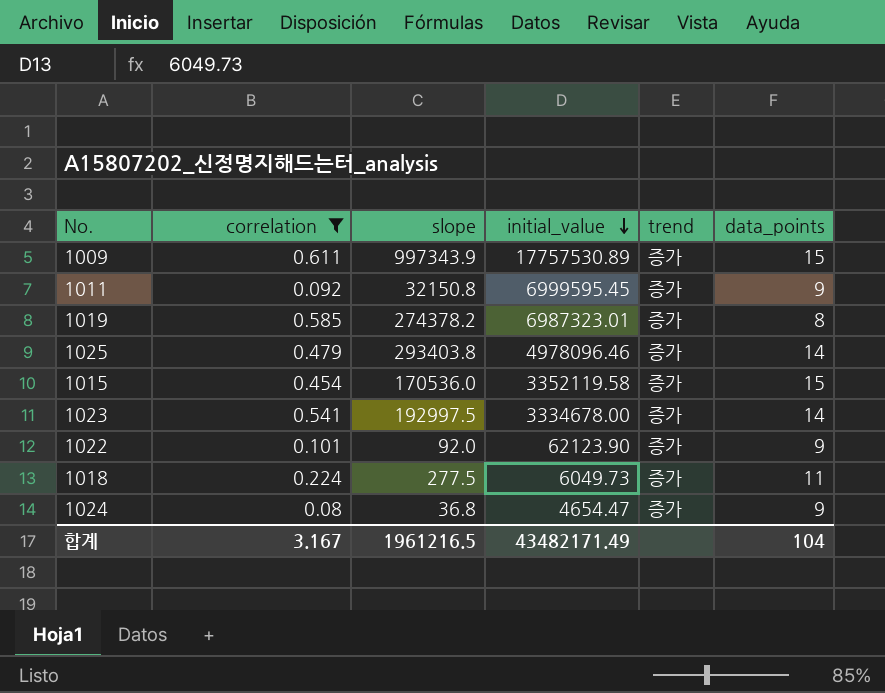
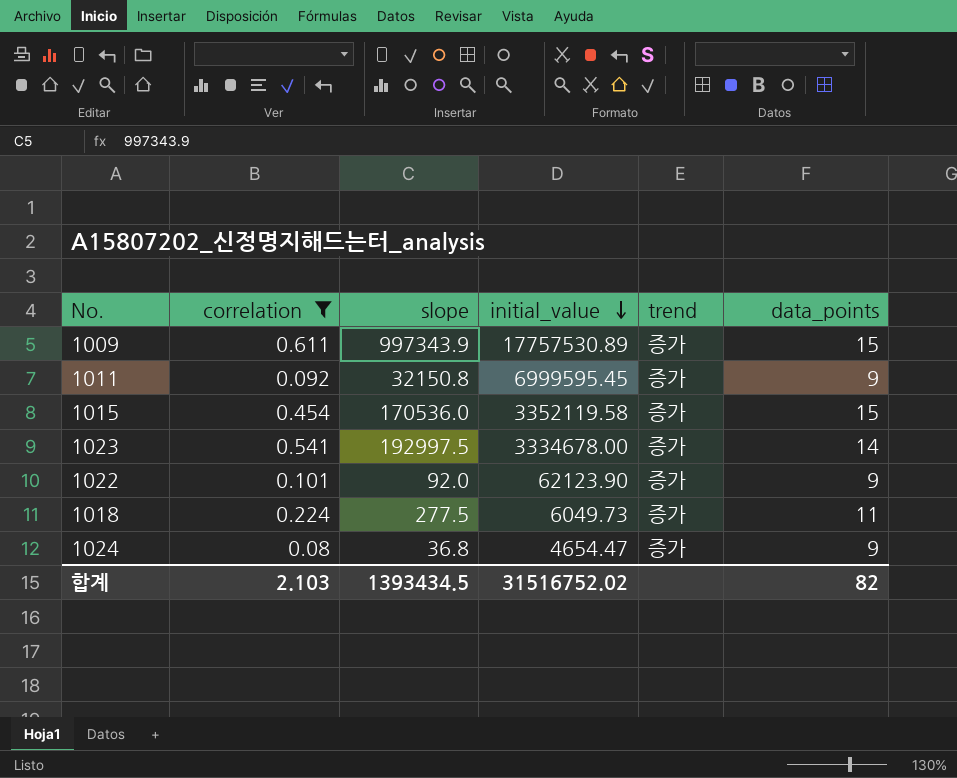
row 1019: 0.585 | 274378.2 | 6987323.01 | 증가 | 8 -> none
row 1025: 0.479 | 293403.8 | 4978096.46 | 증가 | 14 -> none
합계 | correlation: 3.167 -> 2.103
합계 | slope: 1961216.5 -> 1393434.5
합계 | initial_value: 43482171.49 -> 31516752.02
합계 | data_points: 104 -> 82

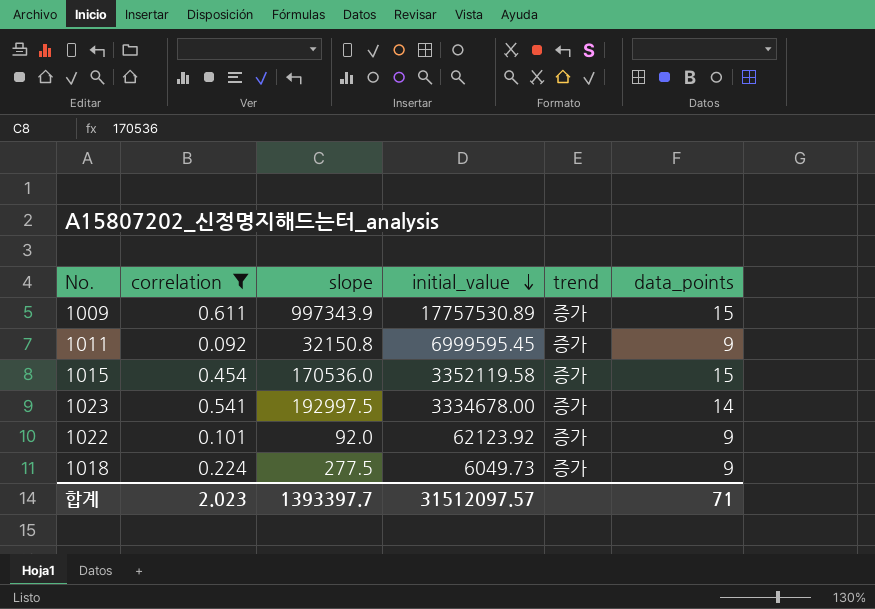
row 1024: 0.08 | 36.8 | 4654.47 | 증가 | 9 -> none
1022 | initial_value: 62123.90 -> 62123.92
1018 | data_points: 11 -> 9
합계 | correlation: 2.103 -> 2.023
합계 | slope: 1393434.5 -> 1393397.7
합계 | initial_value: 31516752.02 -> 31512097.57
합계 | data_points: 82 -> 71

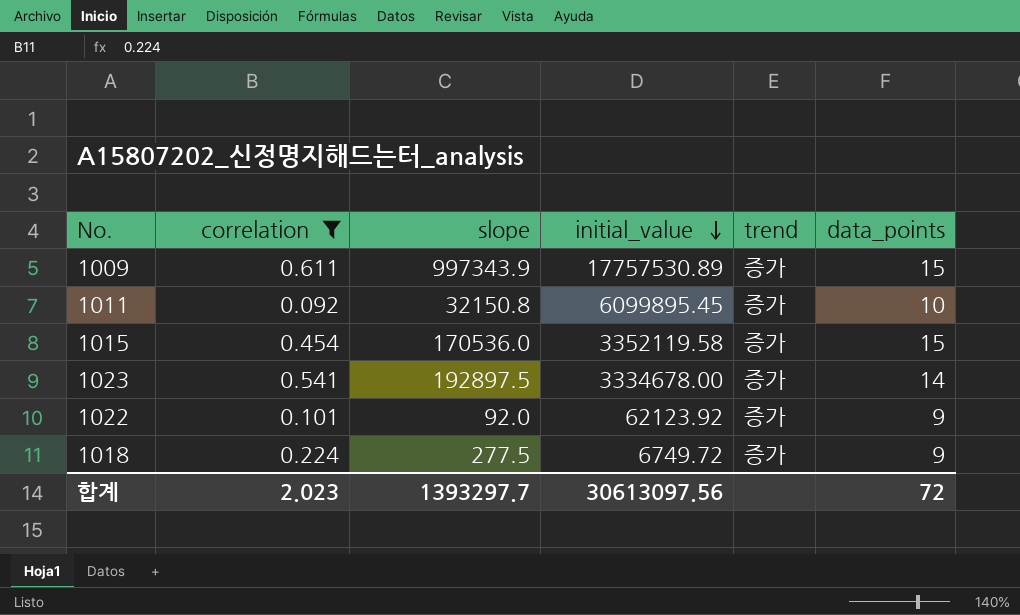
1011 | initial_value: 6999595.45 -> 6099895.45
1011 | data_points: 9 -> 10
1023 | slope: 192997.5 -> 192897.5
1018 | initial_value: 6049.73 -> 6749.72
합계 | slope: 1393397.7 -> 1393297.7
합계 | initial_value: 31512097.57 -> 30613097.56
합계 | data_points: 71 -> 72

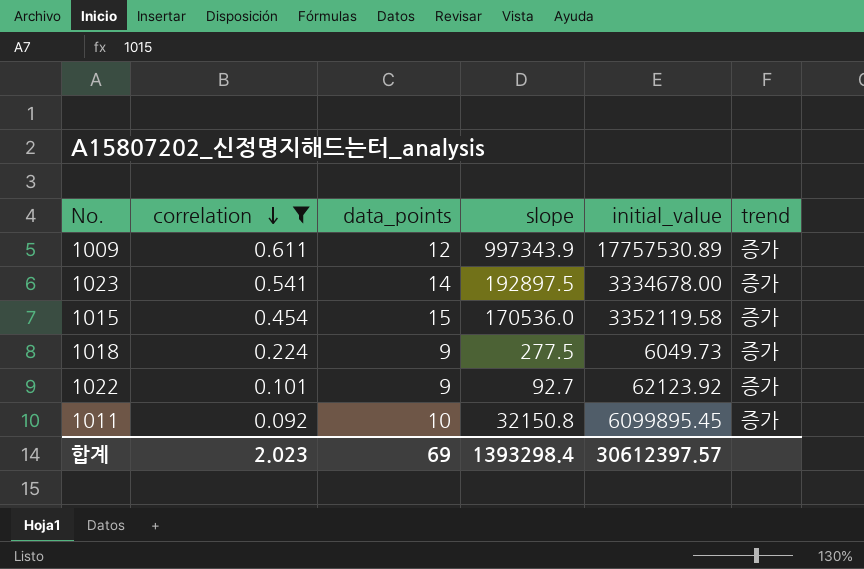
row order: initial_value descending -> correlation descending
column data_points | position: 6 -> 3
1009 | data_points: 15 -> 12
1018 | initial_value: 6749.72 -> 6049.73
1022 | slope: 92.0 -> 92.7
합계 | data_points: 72 -> 69
합계 | slope: 1393297.7 -> 1393298.4
합계 | initial_value: 30613097.56 -> 30612397.57

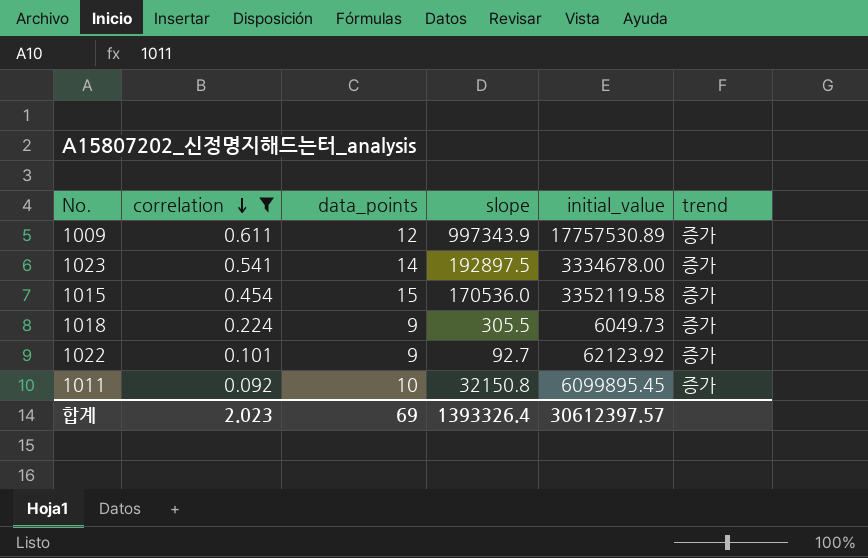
1018 | slope: 277.5 -> 305.5
합계 | slope: 1393298.4 -> 1393326.4

